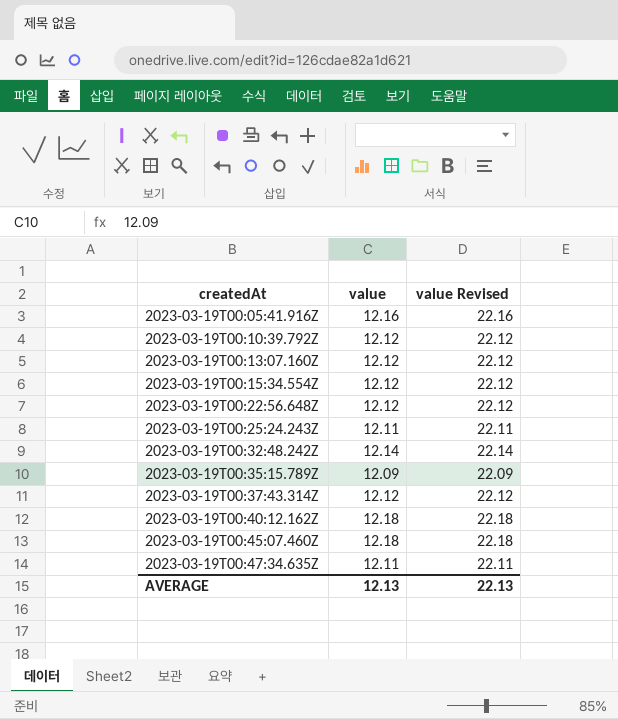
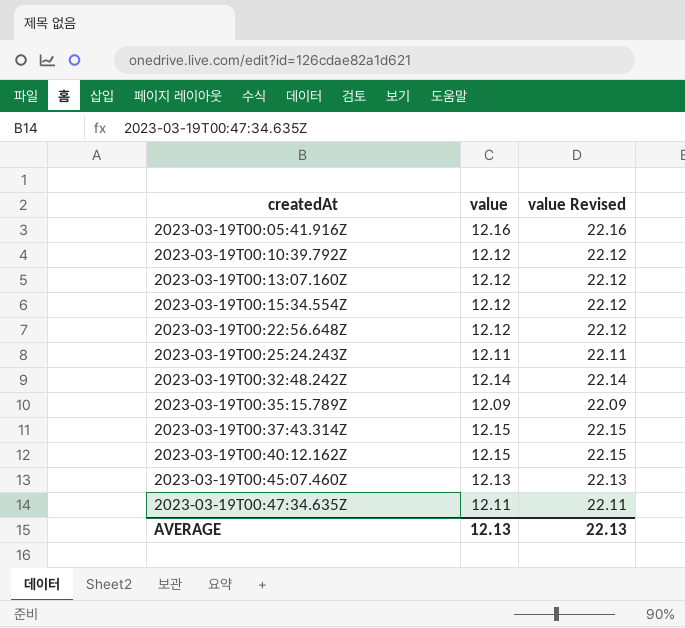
2023-03-19T00:37:43.314Z | value: 12.12 -> 12.15
2023-03-19T00:37:43.314Z | value Revised: 22.12 -> 22.15
2023-03-19T00:40:12.162Z | value: 12.18 -> 12.15
2023-03-19T00:40:12.162Z | value Revised: 22.18 -> 22.15
2023-03-19T00:45:07.460Z | value: 12.18 -> 12.13
2023-03-19T00:45:07.460Z | value Revised: 22.18 -> 22.13

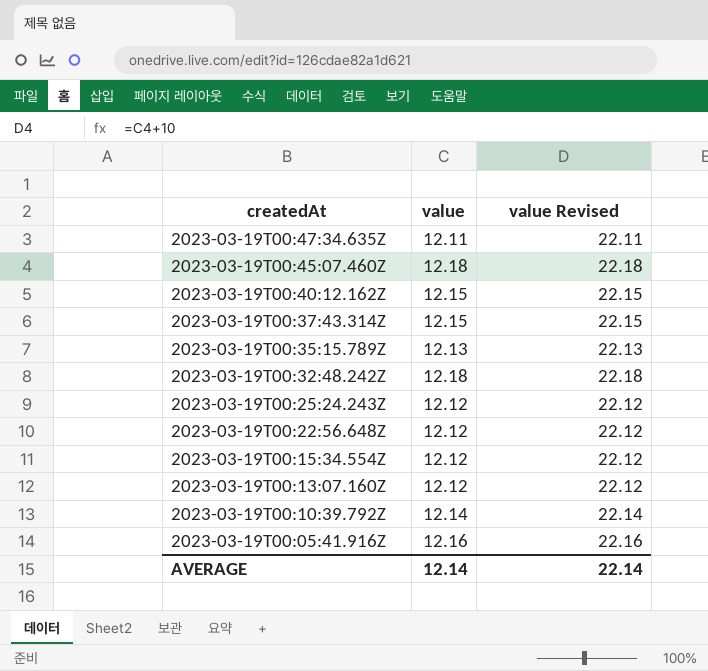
row order: createdAt ascending -> createdAt descending
2023-03-19T00:45:07.460Z | value: 12.13 -> 12.18
2023-03-19T00:45:07.460Z | value Revised: 22.13 -> 22.18
2023-03-19T00:35:15.789Z | value: 12.09 -> 12.13
2023-03-19T00:35:15.789Z | value Revised: 22.09 -> 22.13
2023-03-19T00:32:48.242Z | value: 12.14 -> 12.18
2023-03-19T00:32:48.242Z | value Revised: 22.14 -> 22.18
2023-03-19T00:25:24.243Z | value: 12.11 -> 12.12
2023-03-19T00:25:24.243Z | value Revised: 22.11 -> 22.12
2023-03-19T00:10:39.792Z | value: 12.12 -> 12.14
2023-03-19T00:10:39.792Z | value Revised: 22.12 -> 22.14
AVERAGE | value: 12.13 -> 12.14
AVERAGE | value Revised: 22.13 -> 22.14

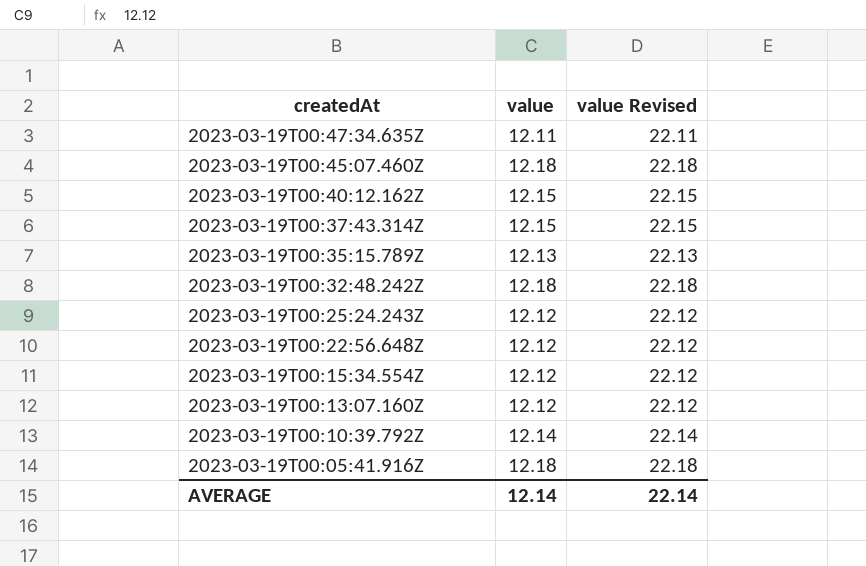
2023-03-19T00:05:41.916Z | value: 12.16 -> 12.18
2023-03-19T00:05:41.916Z | value Revised: 22.16 -> 22.18

